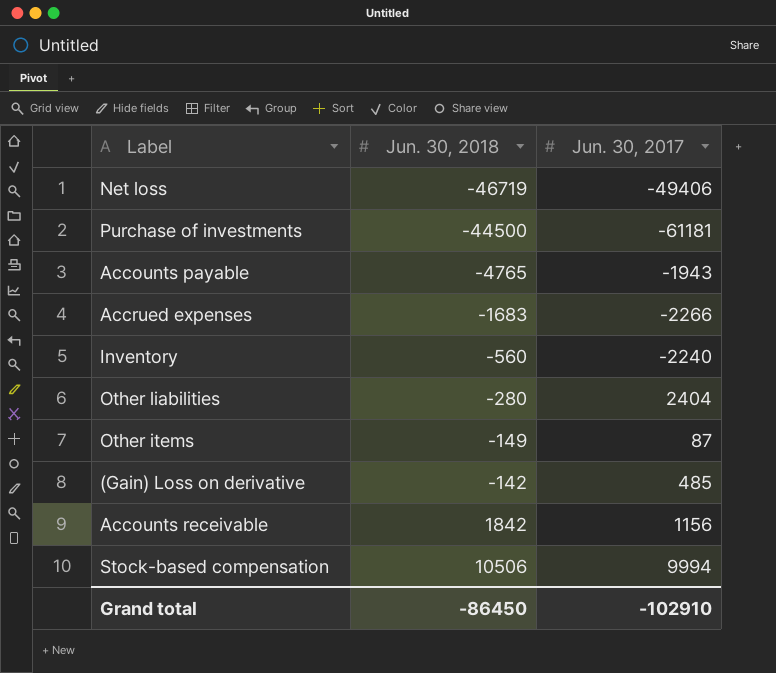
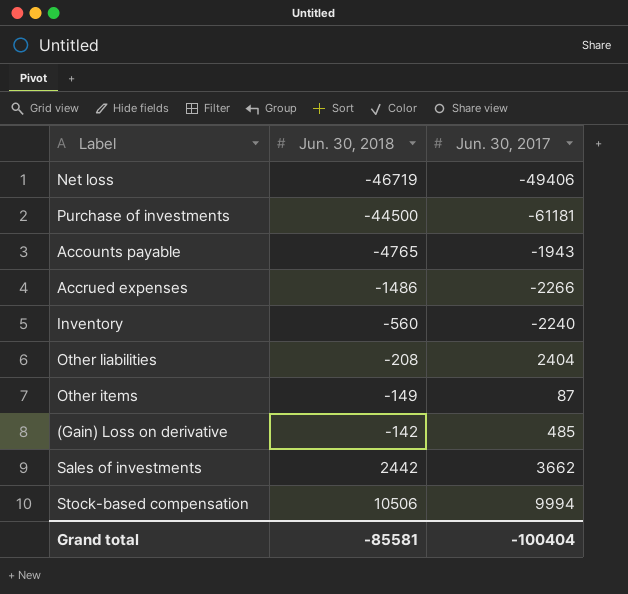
row Accounts receivable: 1842 | 1156 -> none
Accrued expenses | Jun. 30, 2018: -1683 -> -1486
Other liabilities | Jun. 30, 2018: -280 -> -208
row Sales of investments: none -> 2442 | 3662
Grand total | Jun. 30, 2018: -86450 -> -85581
Grand total | Jun. 30, 2017: -102910 -> -100404

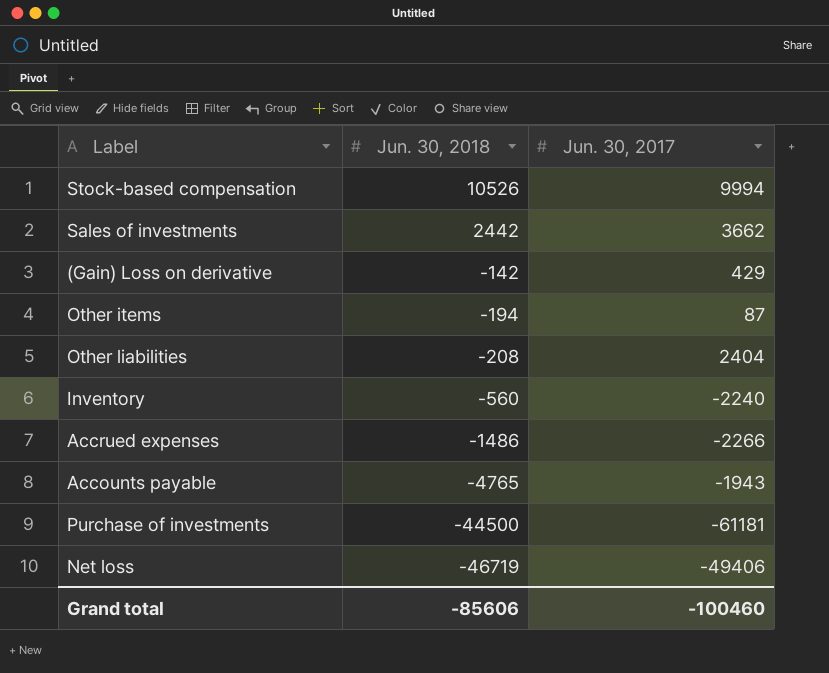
row order: Jun. 30, 2018 ascending -> Jun. 30, 2018 descending
Stock-based compensation | Jun. 30, 2018: 10506 -> 10526
(Gain) Loss on derivative | Jun. 30, 2017: 485 -> 429
Other items | Jun. 30, 2018: -149 -> -194
Grand total | Jun. 30, 2018: -85581 -> -85606
Grand total | Jun. 30, 2017: -100404 -> -100460

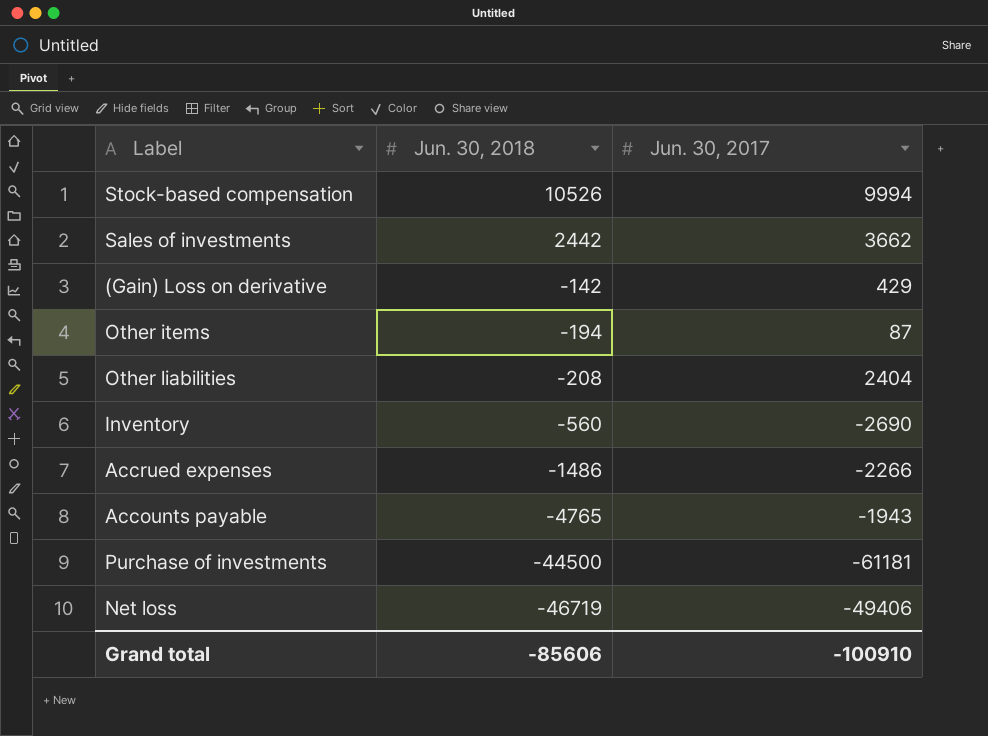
Inventory | Jun. 30, 2017: -2240 -> -2690
Grand total | Jun. 30, 2017: -100460 -> -100910

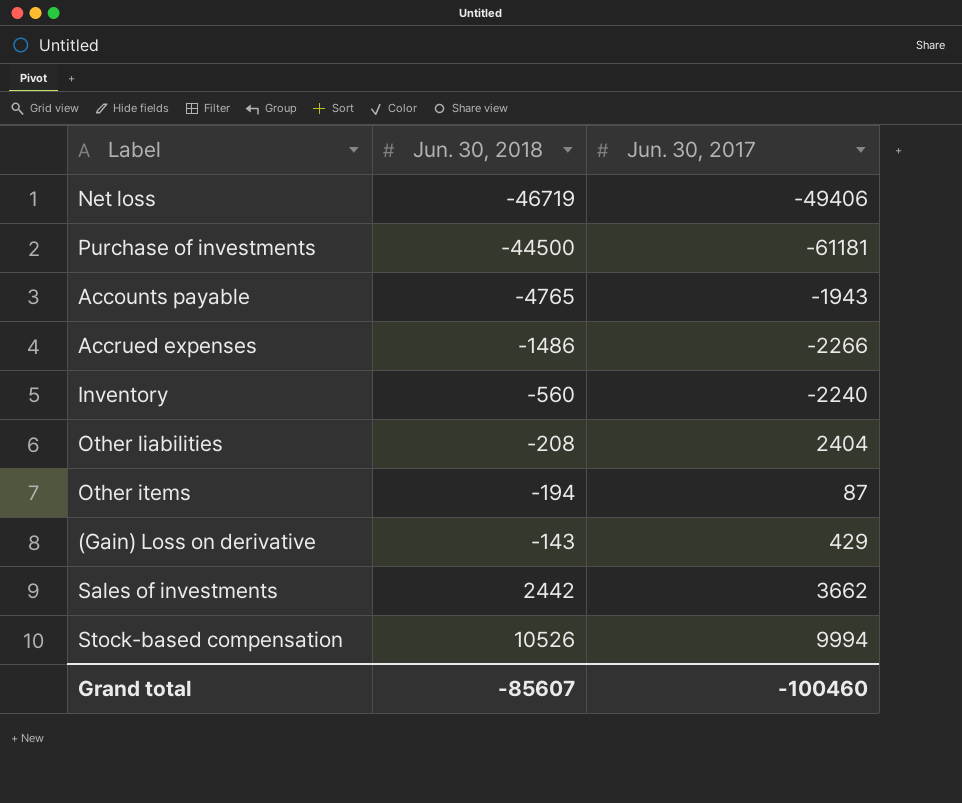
row order: Jun. 30, 2018 descending -> Jun. 30, 2018 ascending
Inventory | Jun. 30, 2017: -2690 -> -2240
(Gain) Loss on derivative | Jun. 30, 2018: -142 -> -143
Grand total | Jun. 30, 2018: -85606 -> -85607
Grand total | Jun. 30, 2017: -100910 -> -100460

